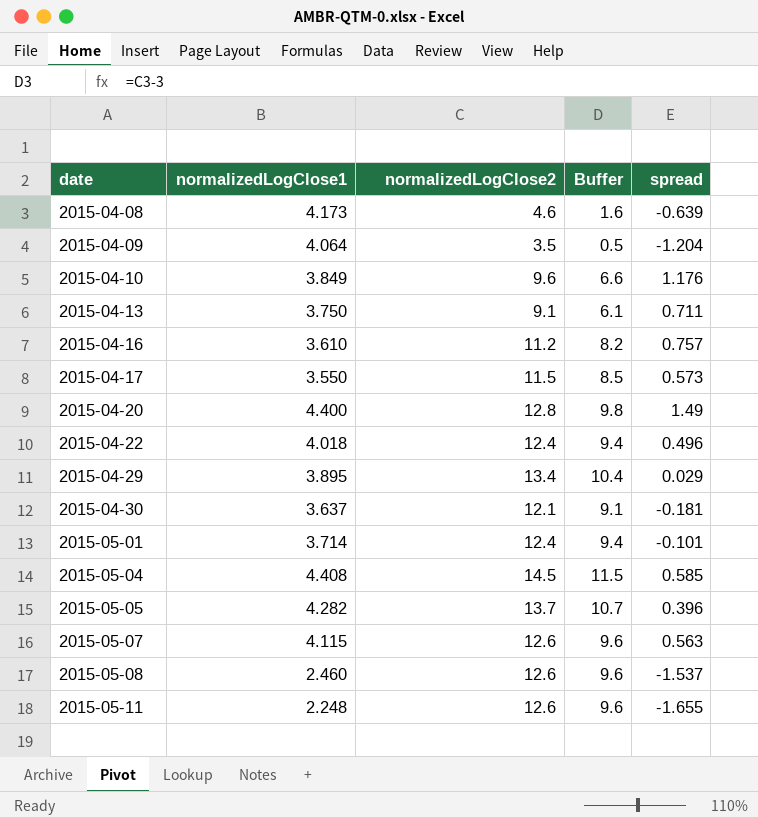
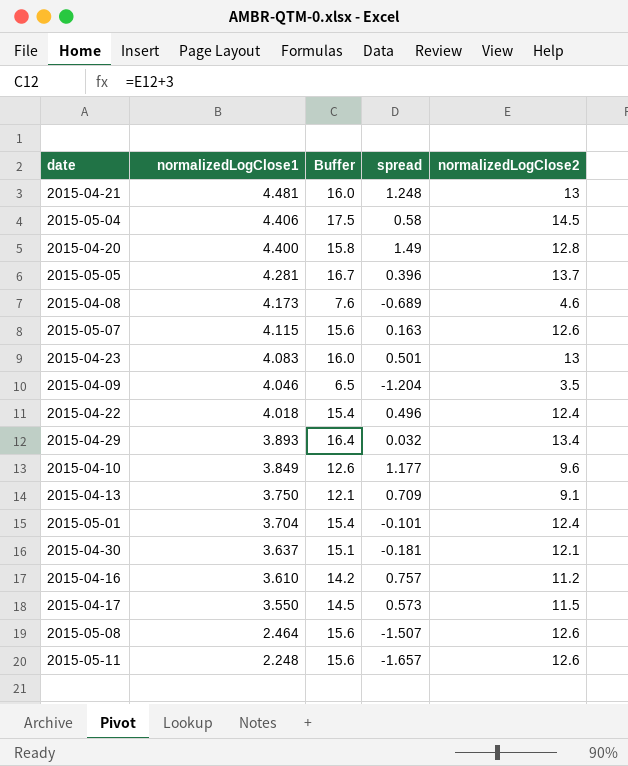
row order: date ascending -> normalizedLogClose1 descending
column Buffer | formula: [normalizedLogClose2] - 3 -> [normalizedLogClose2] + 3
column normalizedLogClose2 | position: 3 -> 5
row 2015-04-21: none -> 4.481 | 16.0 | 1.248 | 13
2015-05-04 | normalizedLogClose1: 4.408 -> 4.406
2015-05-04 | spread: 0.585 -> 0.58
2015-05-05 | normalizedLogClose1: 4.282 -> 4.281
2015-04-08 | spread: -0.639 -> -0.689
2015-05-07 | spread: 0.563 -> 0.163
row 2015-04-23: none -> 4.083 | 16.0 | 0.501 | 13
2015-04-09 | normalizedLogClose1: 4.064 -> 4.046
2015-04-29 | normalizedLogClose1: 3.895 -> 3.893
2015-04-29 | spread: 0.029 -> 0.032
2015-04-10 | spread: 1.176 -> 1.177
2015-04-13 | spread: 0.711 -> 0.709
2015-05-01 | normalizedLogClose1: 3.714 -> 3.704
2015-05-08 | normalizedLogClose1: 2.460 -> 2.464
2015-05-08 | spread: -1.537 -> -1.507
2015-05-11 | spread: -1.655 -> -1.657

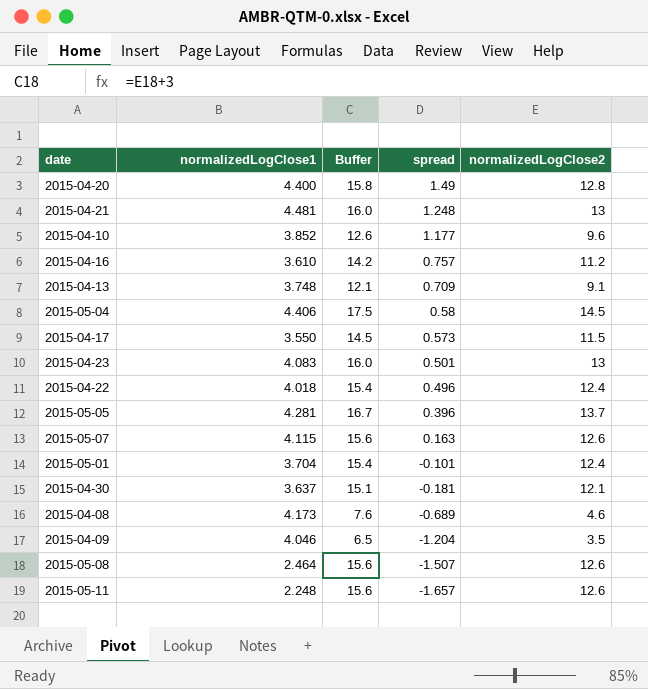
row order: normalizedLogClose1 descending -> spread descending
row 2015-04-29: 3.893 | 16.4 | 0.032 | 13.4 -> none
2015-04-10 | normalizedLogClose1: 3.849 -> 3.852
2015-04-13 | normalizedLogClose1: 3.750 -> 3.748

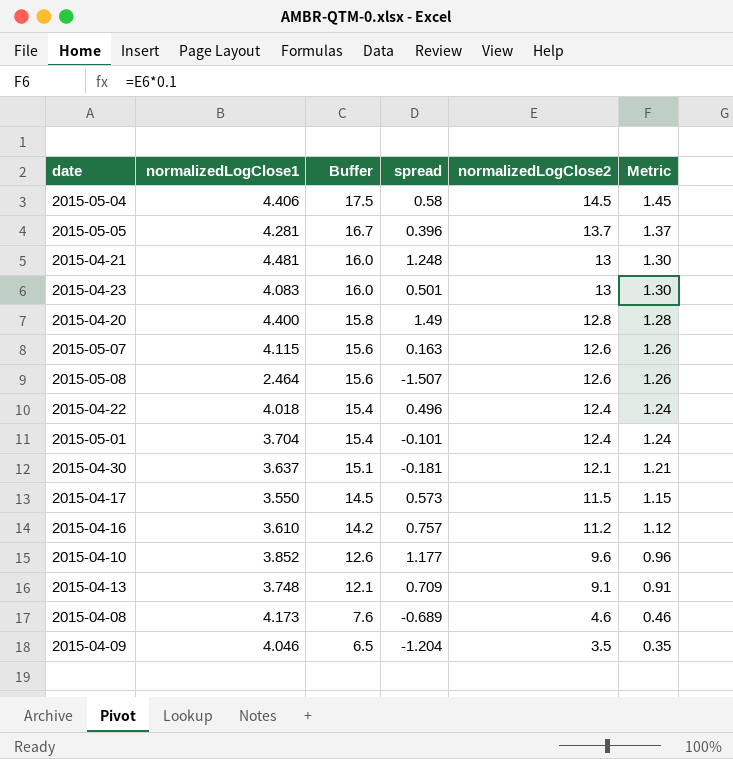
row order: spread descending -> Buffer descending
column Metric | formula: none -> [normalizedLogClose2] * 0.1
row 2015-05-11: 2.248 | 15.6 | -1.657 | 12.6 -> none

